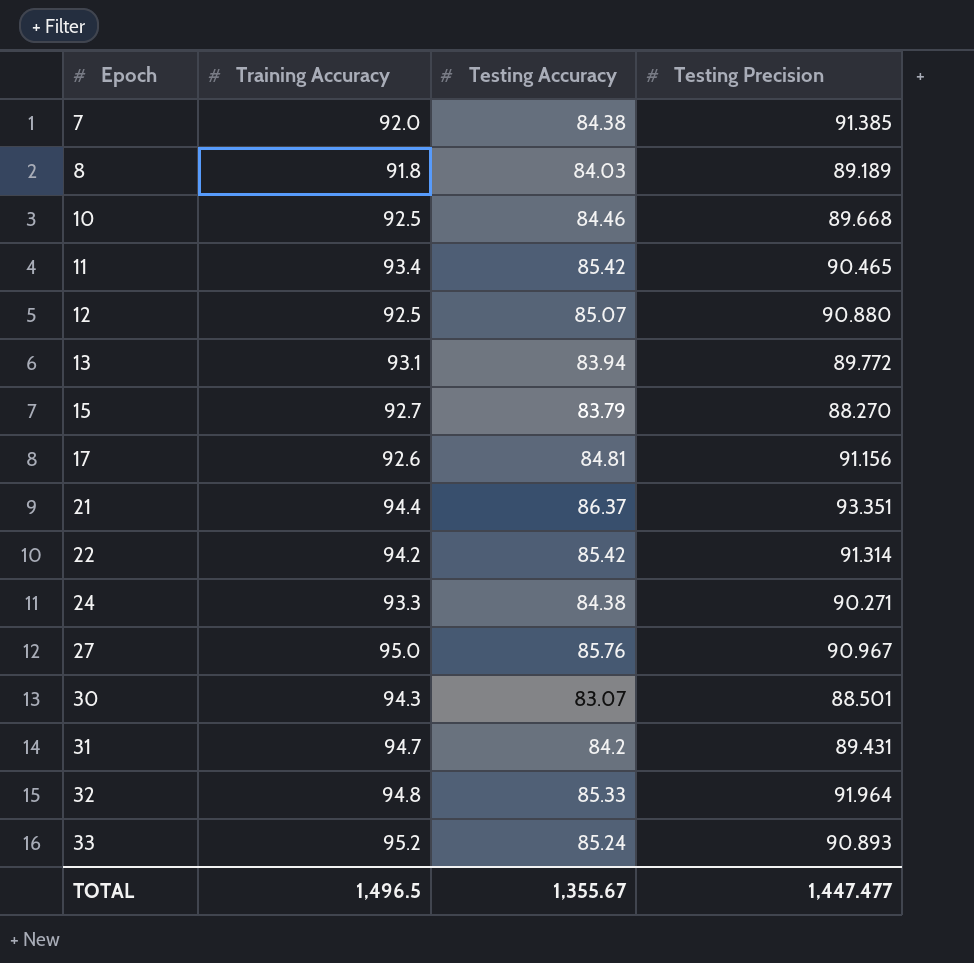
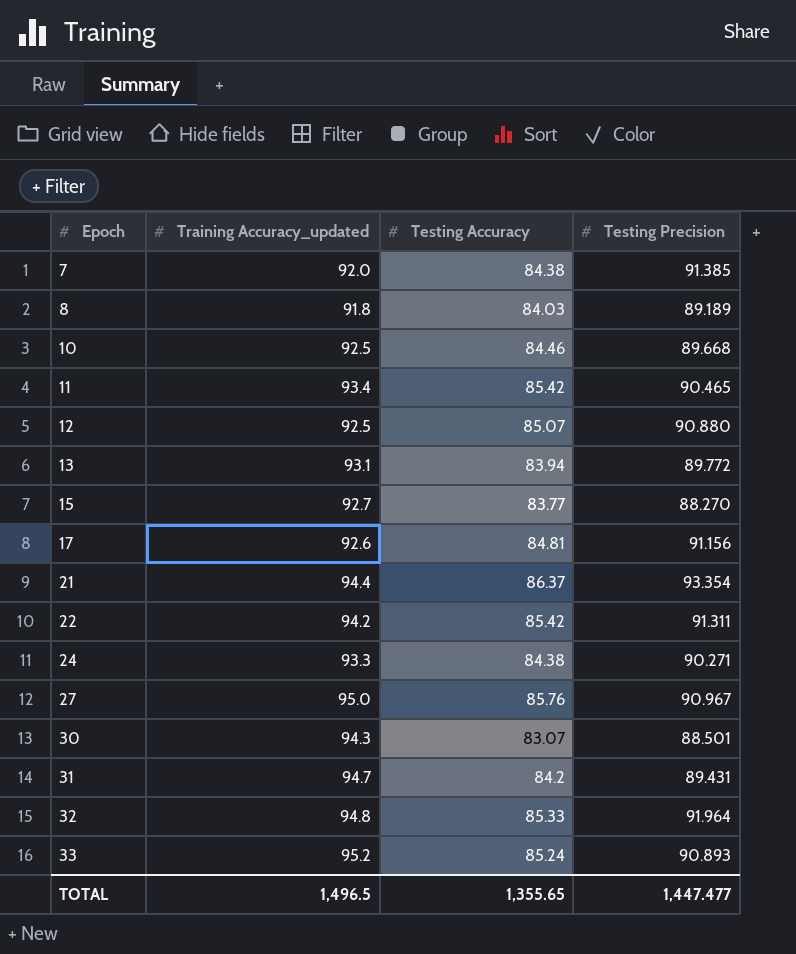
column name: Training Accuracy -> Training Accuracy_updated
15 | Testing Accuracy: 83.79 -> 83.77
21 | Testing Precision: 93.351 -> 93.354
22 | Testing Precision: 91.314 -> 91.311
TOTAL | Testing Accuracy: 1,355.67 -> 1,355.65

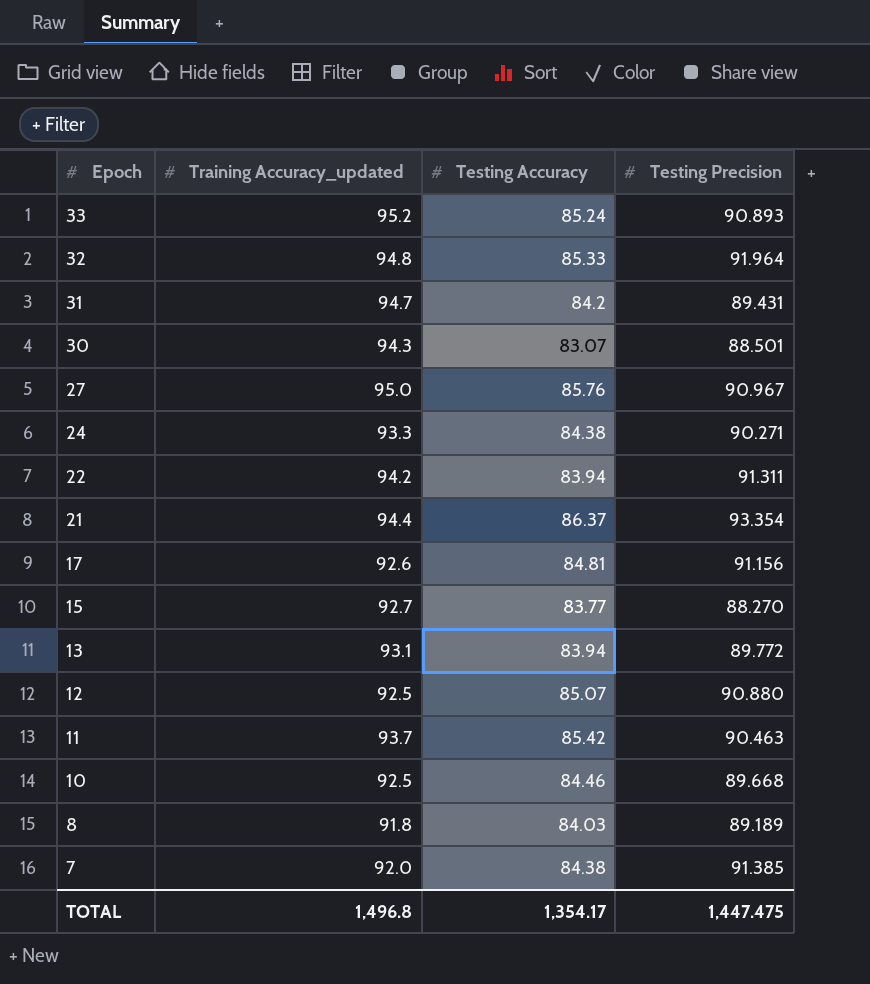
row order: Epoch ascending -> Epoch descending
22 | Testing Accuracy: 85.42 -> 83.94
11 | Training Accuracy_updated: 93.4 -> 93.7
11 | Testing Precision: 90.465 -> 90.463
TOTAL | Training Accuracy_updated: 1,496.5 -> 1,496.8
TOTAL | Testing Accuracy: 1,355.65 -> 1,354.17
TOTAL | Testing Precision: 1,447.477 -> 1,447.475

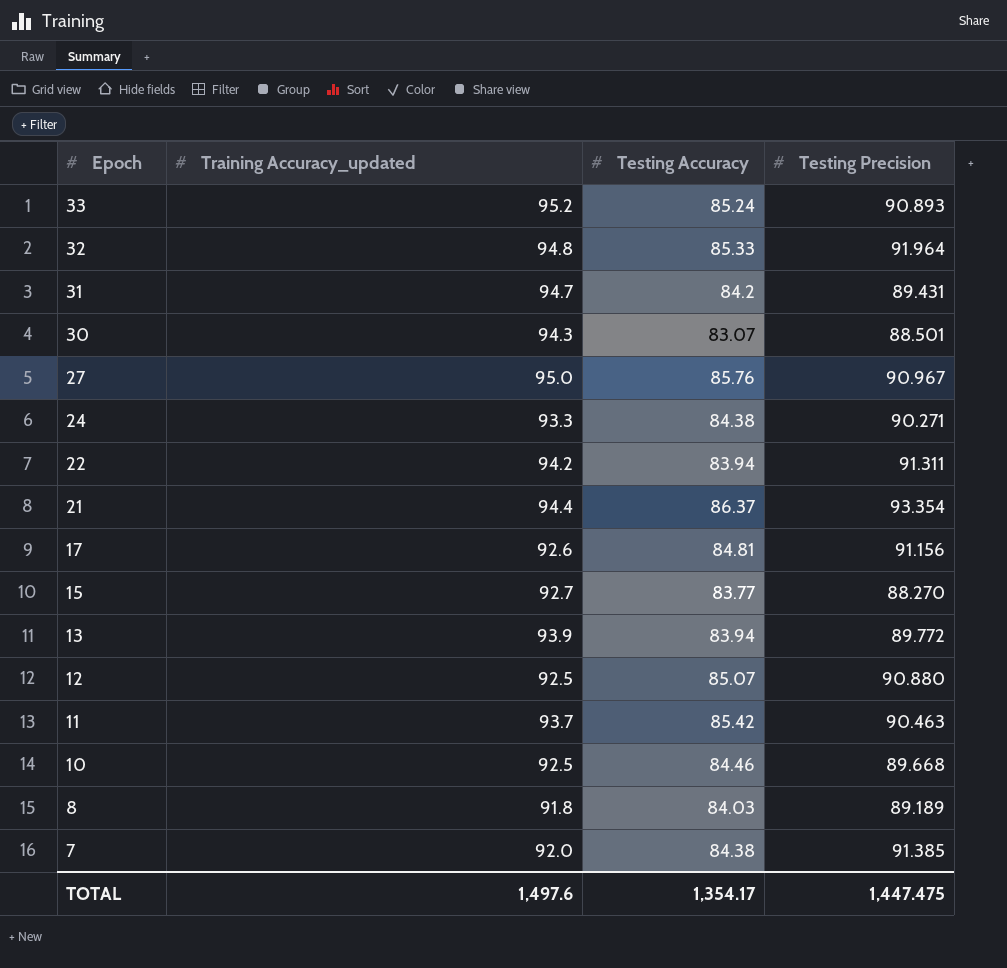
13 | Training Accuracy_updated: 93.1 -> 93.9
TOTAL | Training Accuracy_updated: 1,496.8 -> 1,497.6

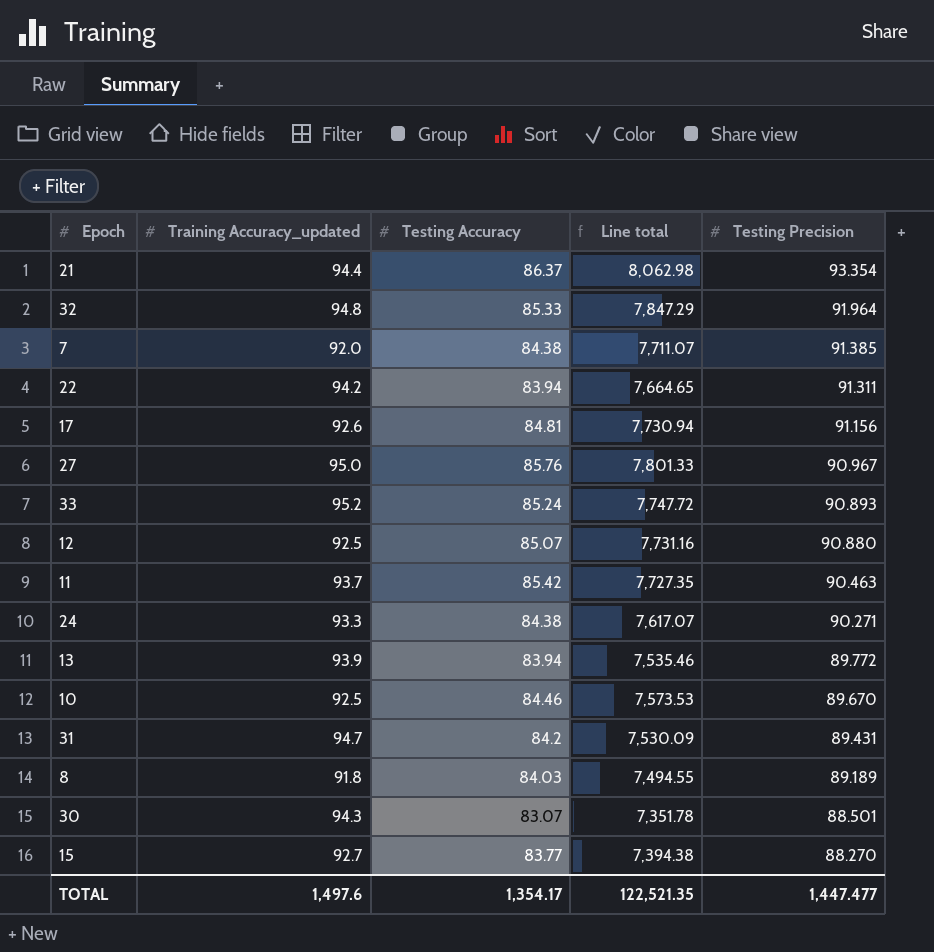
row order: Epoch descending -> Testing Precision descending
column Line total | formula: none -> [Testing Accuracy] * [Testing Precision]
10 | Testing Precision: 89.668 -> 89.670
TOTAL | Testing Precision: 1,447.475 -> 1,447.477

